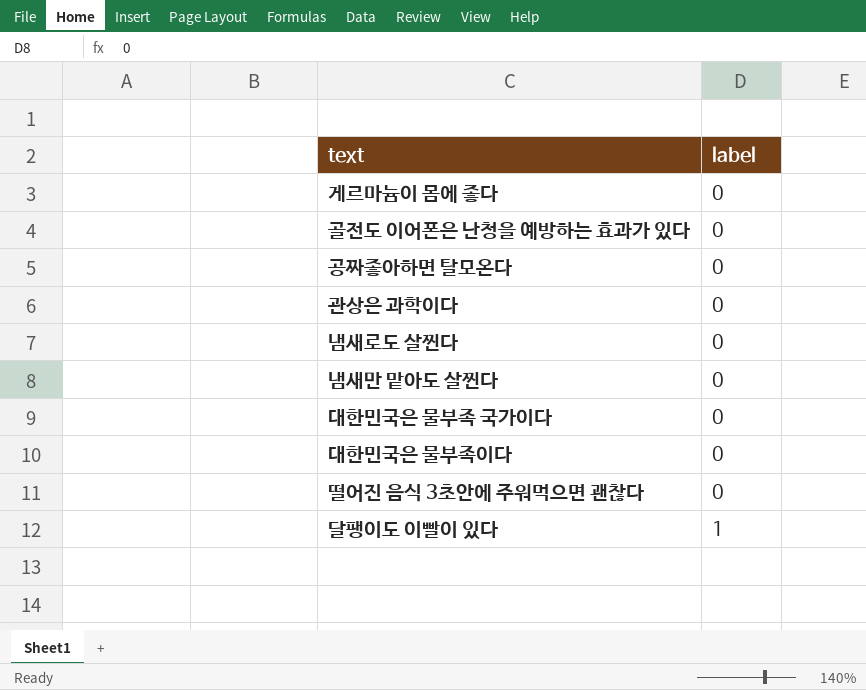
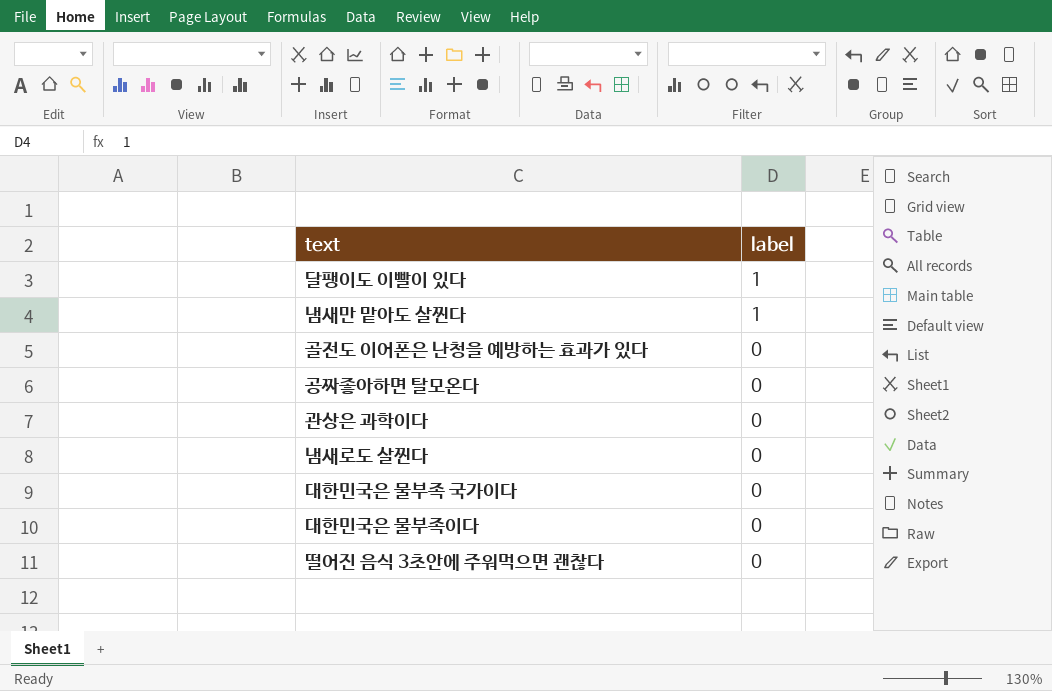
row order: label ascending -> label descending
row 게르마늄이 몸에 좋다: 0 -> none
냄새만 맡아도 살찐다 | label: 0 -> 1

